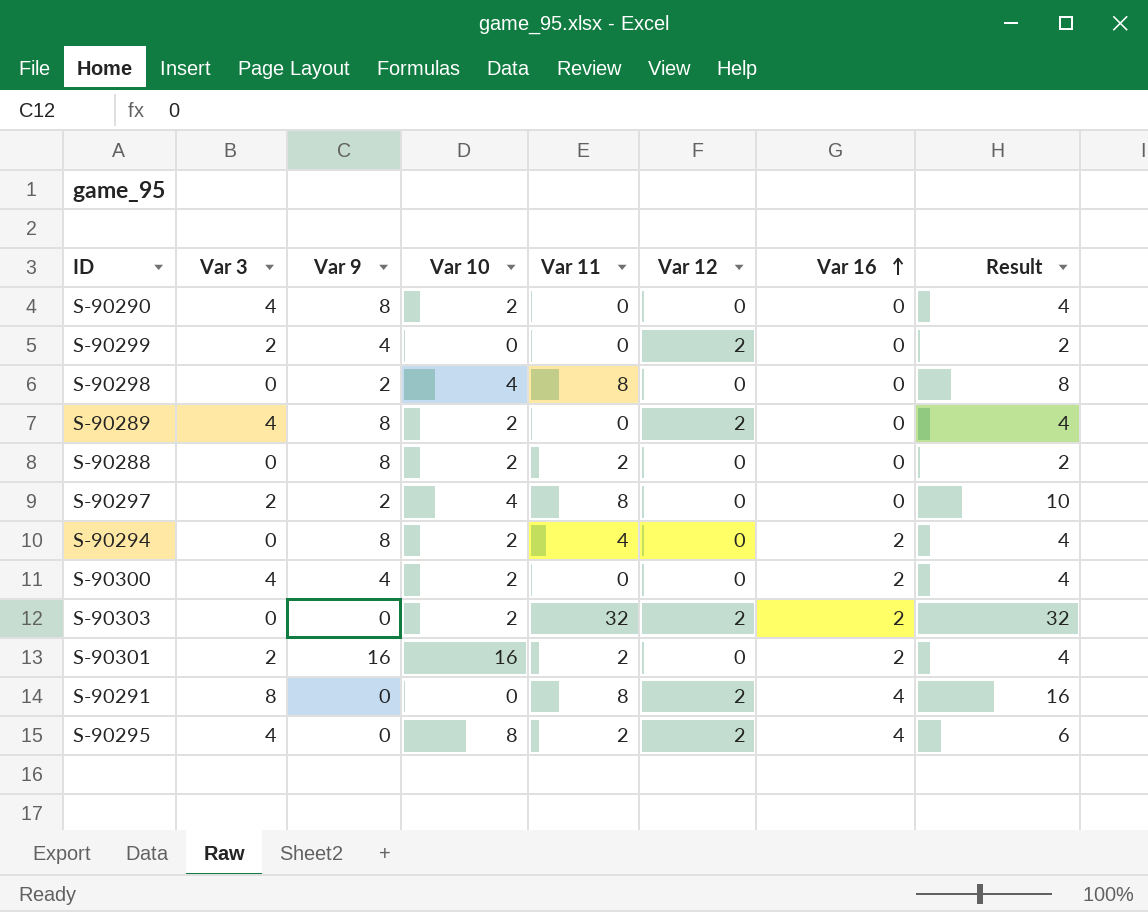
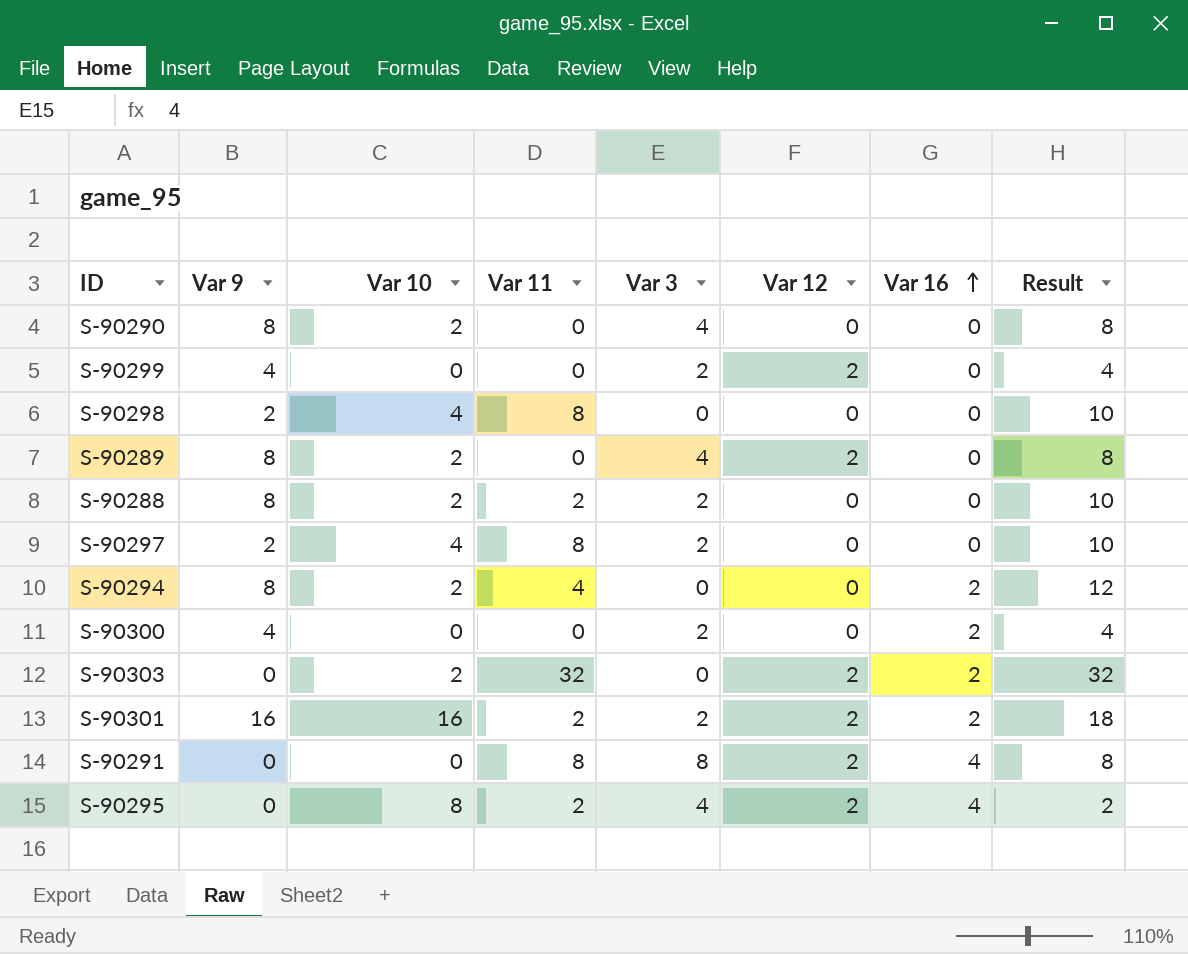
column Var 3 | position: 2 -> 5
column Result | formula: [Var 3] + [Var 11] -> [Var 9] + [Var 11]
S-90288 | Var 3: 0 -> 2
S-90300 | Var 10: 2 -> 0
S-90300 | Var 3: 4 -> 2
S-90301 | Var 12: 0 -> 2

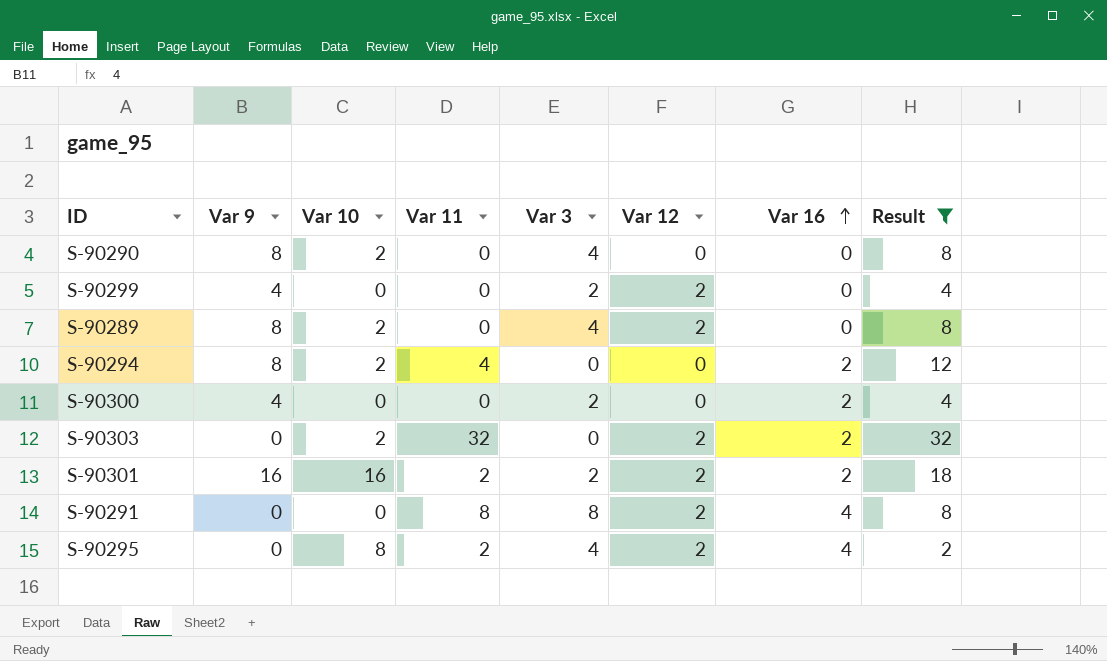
filter: none -> Result != 10

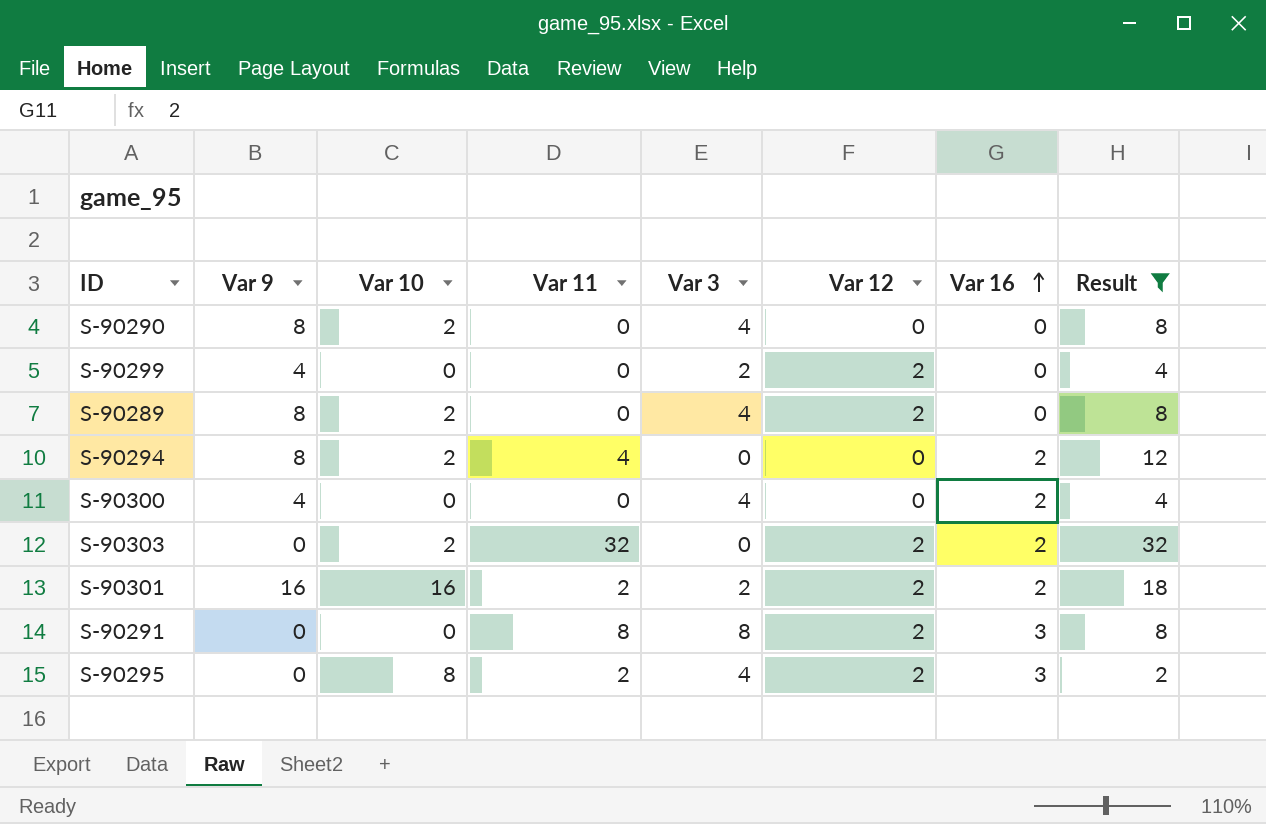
S-90300 | Var 3: 2 -> 4
S-90291 | Var 16: 4 -> 3
S-90295 | Var 16: 4 -> 3

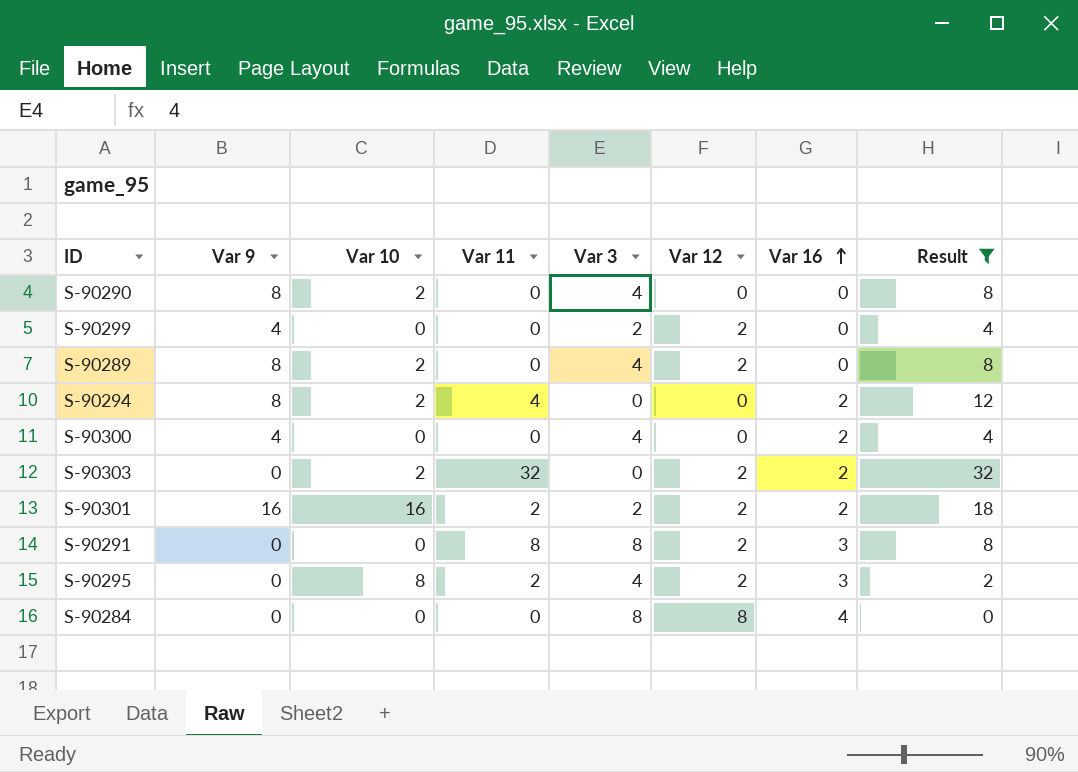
row S-90284: none -> 0 | 0 | 0 | 8 | 8 | 4 | 0

